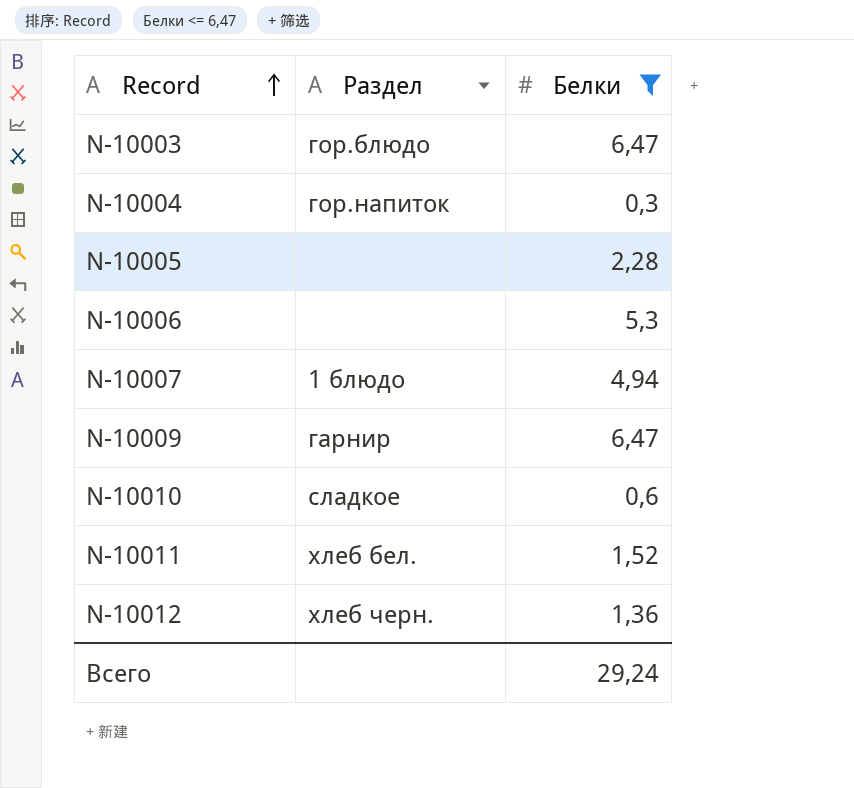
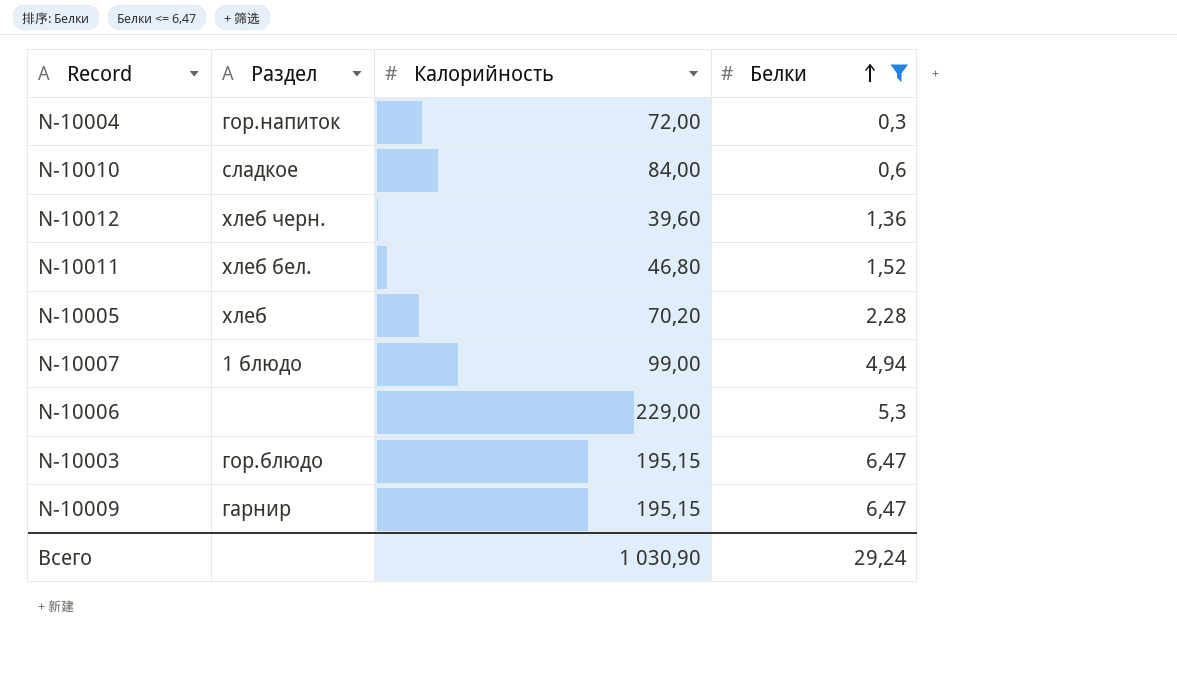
row order: Record ascending -> Белки ascending
column Калорийность | position: none -> 3
N-10005 | Раздел: none -> хлеб

